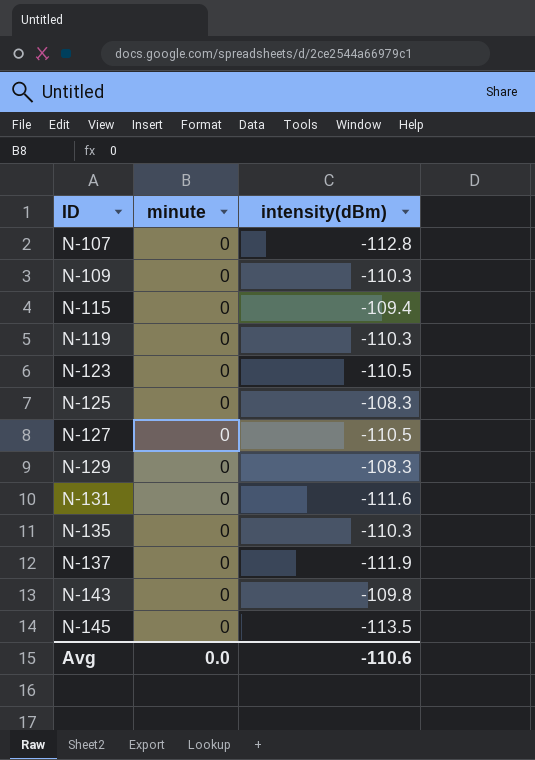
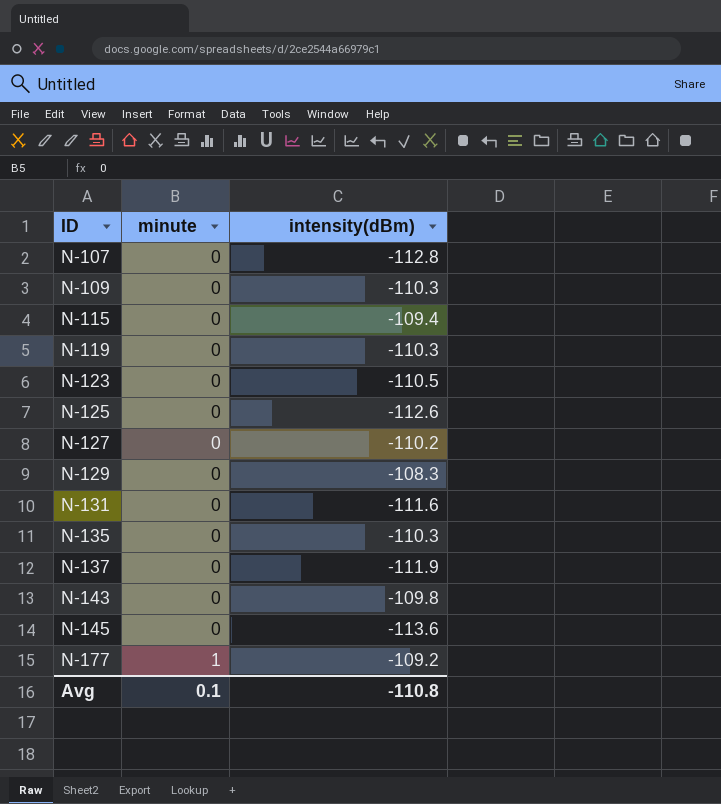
N-125 | intensity(dBm): -108.3 -> -112.6
N-127 | intensity(dBm): -110.5 -> -110.2
N-145 | intensity(dBm): -113.5 -> -113.6
row N-177: none -> 1 | -109.2
Avg | minute: 0.0 -> 0.1
Avg | intensity(dBm): -110.6 -> -110.8

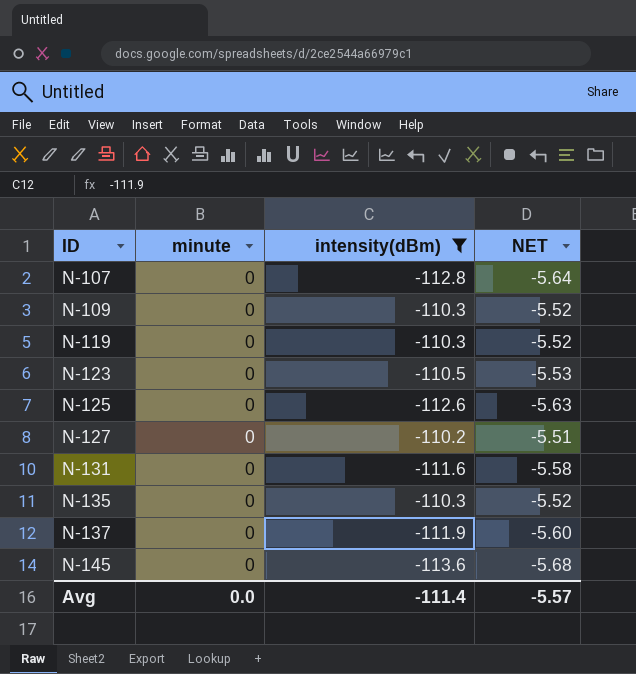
filter: none -> intensity(dBm) <= -110.2
column NET | formula: none -> [intensity(dBm)] * 0.05
Avg | minute: 0.1 -> 0.0
Avg | intensity(dBm): -110.8 -> -111.4

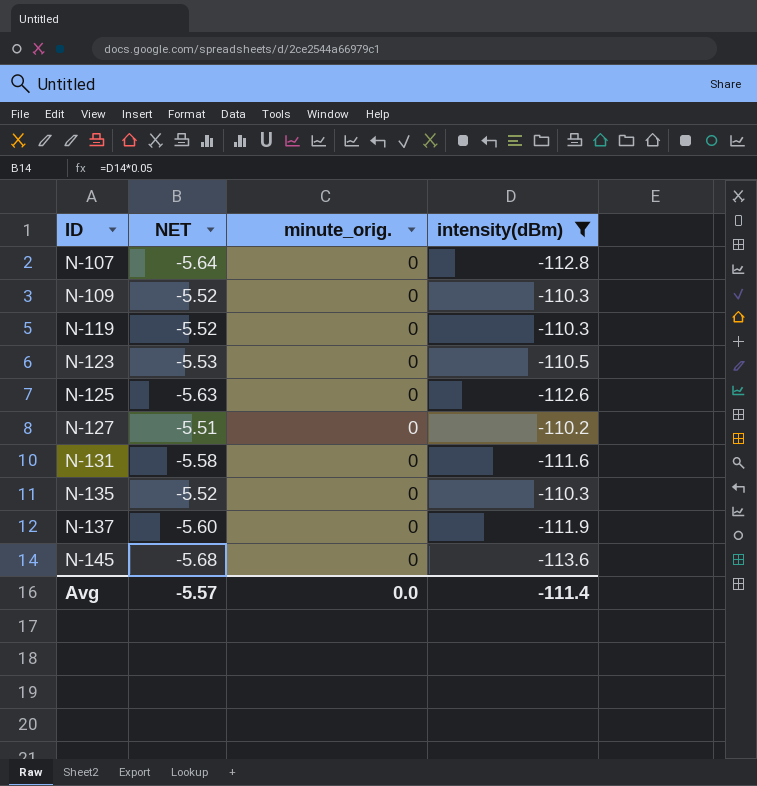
column NET | position: 4 -> 2
column name: minute -> minute_orig.

